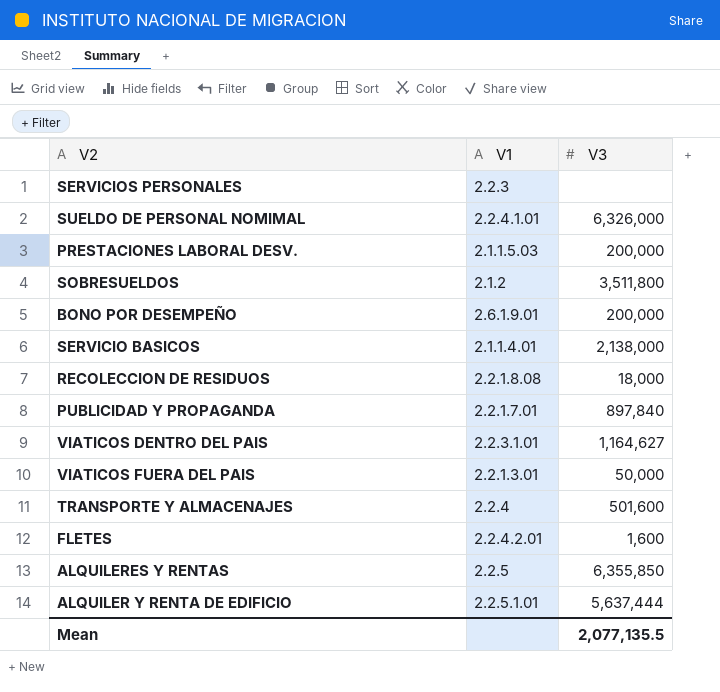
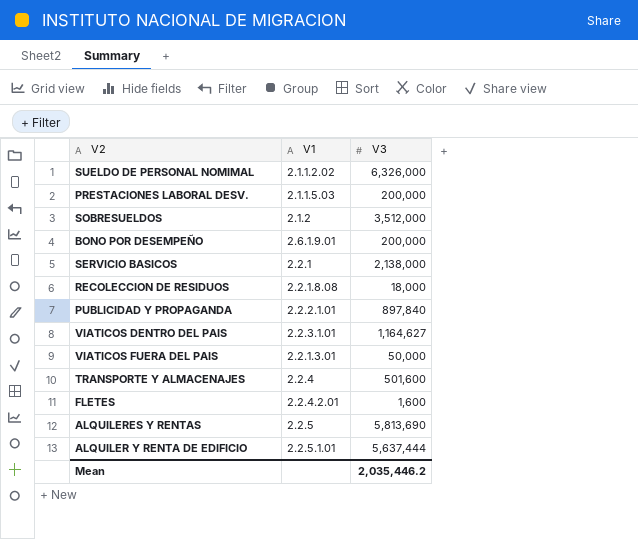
row SERVICIOS PERSONALES: 2.2.3 | none -> none
SUELDO DE PERSONAL NOMIMAL | V1: 2.2.4.1.01 -> 2.1.1.2.02
SOBRESUELDOS | V3: 3,511,800 -> 3,512,000
SERVICIO BASICOS | V1: 2.1.1.4.01 -> 2.2.1
PUBLICIDAD Y PROPAGANDA | V1: 2.2.1.7.01 -> 2.2.2.1.01
ALQUILERES Y RENTAS | V3: 6,355,850 -> 5,813,690
Mean | V3: 2,077,135.5 -> 2,035,446.2

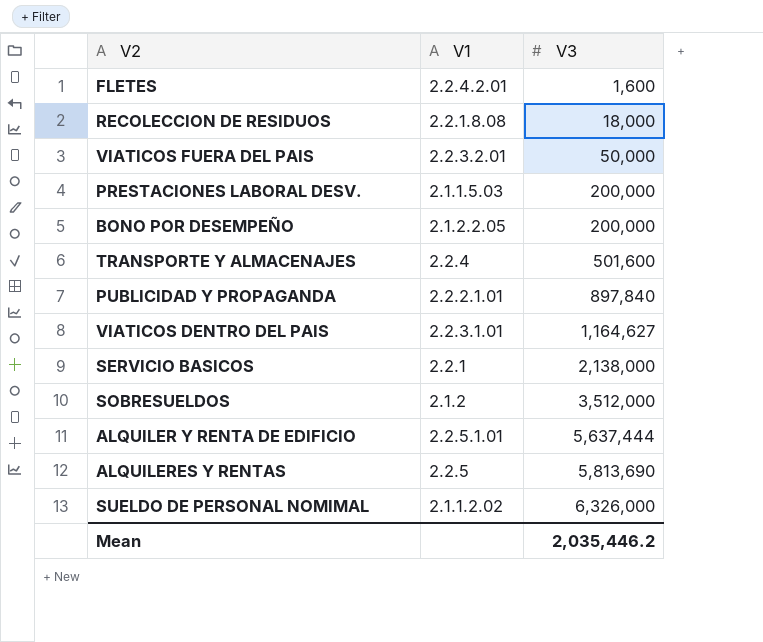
row order: none -> V3 ascending
VIATICOS FUERA DEL PAIS | V1: 2.2.1.3.01 -> 2.2.3.2.01
BONO POR DESEMPEÑO | V1: 2.6.1.9.01 -> 2.1.2.2.05

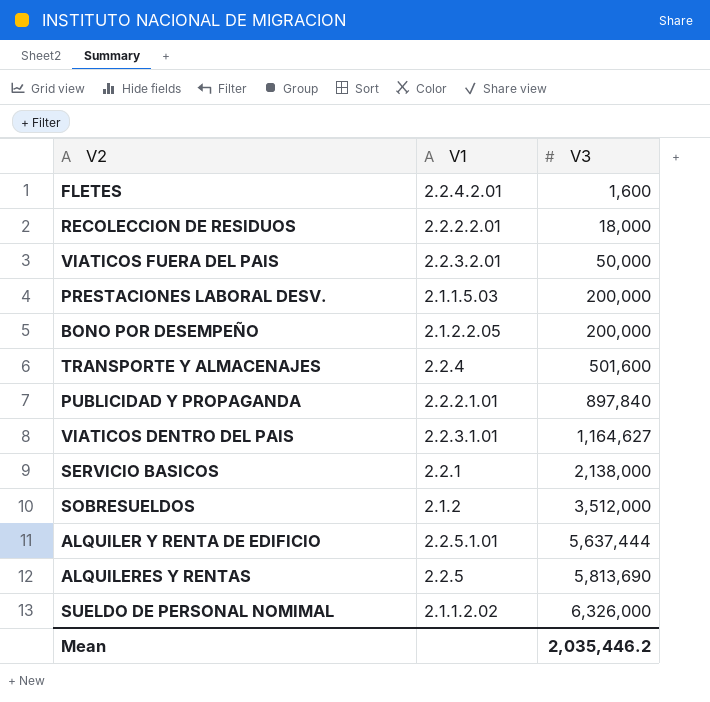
RECOLECCION DE RESIDUOS | V1: 2.2.1.8.08 -> 2.2.2.2.01

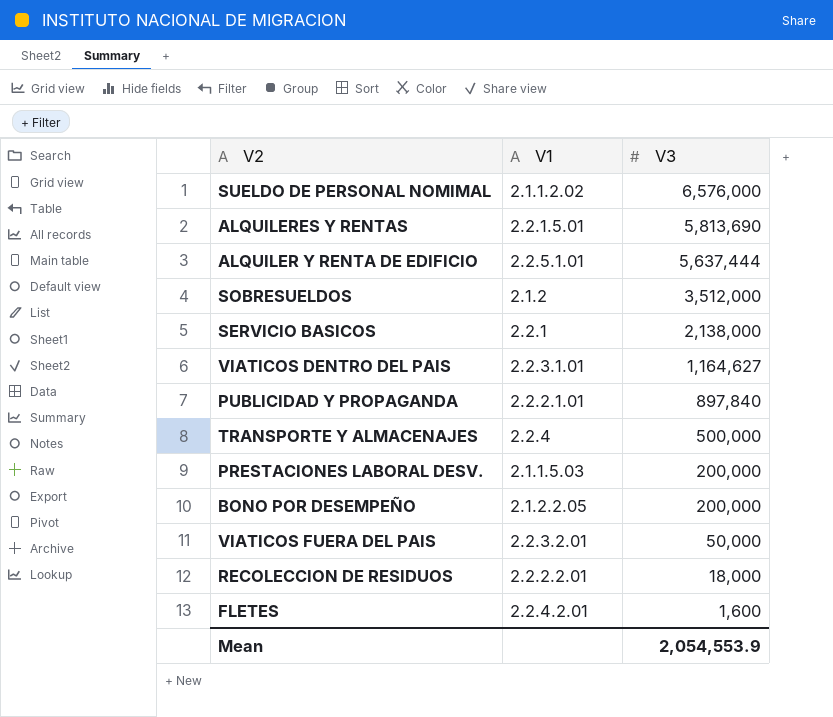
row order: V3 ascending -> V3 descending
SUELDO DE PERSONAL NOMIMAL | V3: 6,326,000 -> 6,576,000
ALQUILERES Y RENTAS | V1: 2.2.5 -> 2.2.1.5.01
TRANSPORTE Y ALMACENAJES | V3: 501,600 -> 500,000
Mean | V3: 2,035,446.2 -> 2,054,553.9

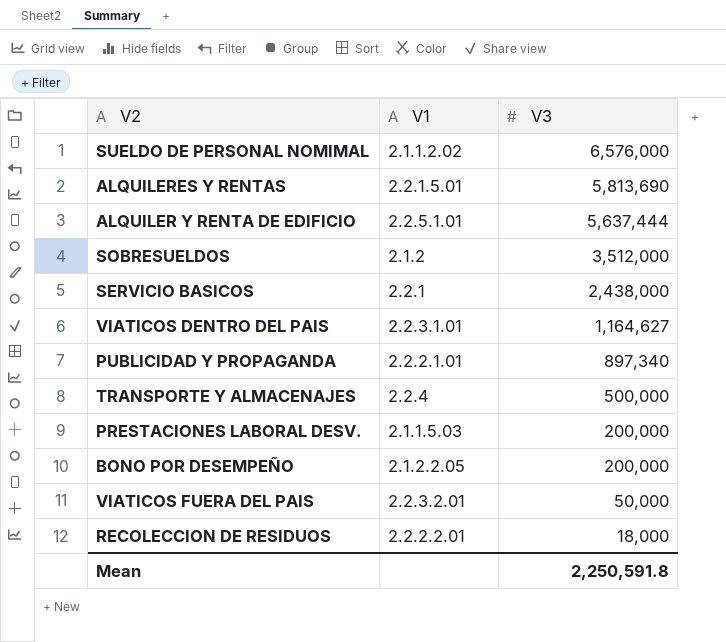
row FLETES: 2.2.4.2.01 | 1,600 -> none
SERVICIO BASICOS | V3: 2,138,000 -> 2,438,000
PUBLICIDAD Y PROPAGANDA | V3: 897,840 -> 897,340
Mean | V3: 2,054,553.9 -> 2,250,591.8

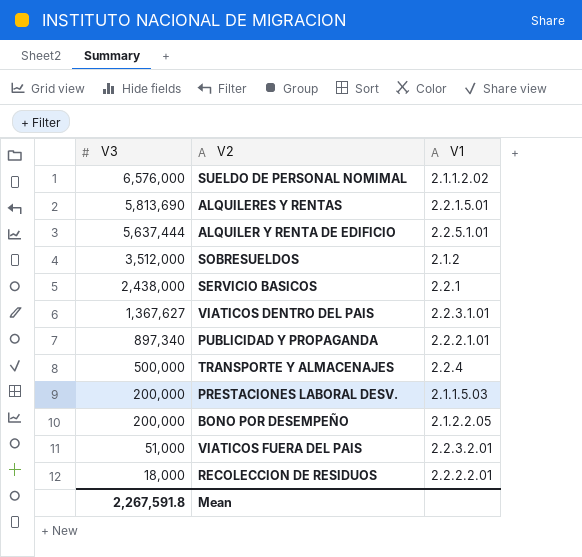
column V3 | position: 3 -> 1
VIATICOS DENTRO DEL PAIS | V3: 1,164,627 -> 1,367,627
VIATICOS FUERA DEL PAIS | V3: 50,000 -> 51,000
Mean | V3: 2,250,591.8 -> 2,267,591.8

